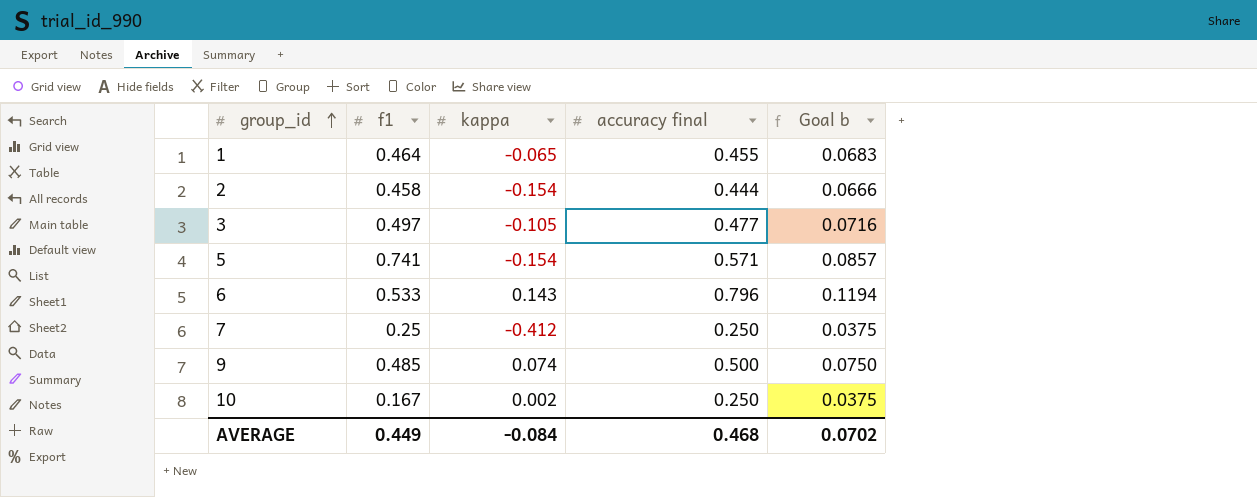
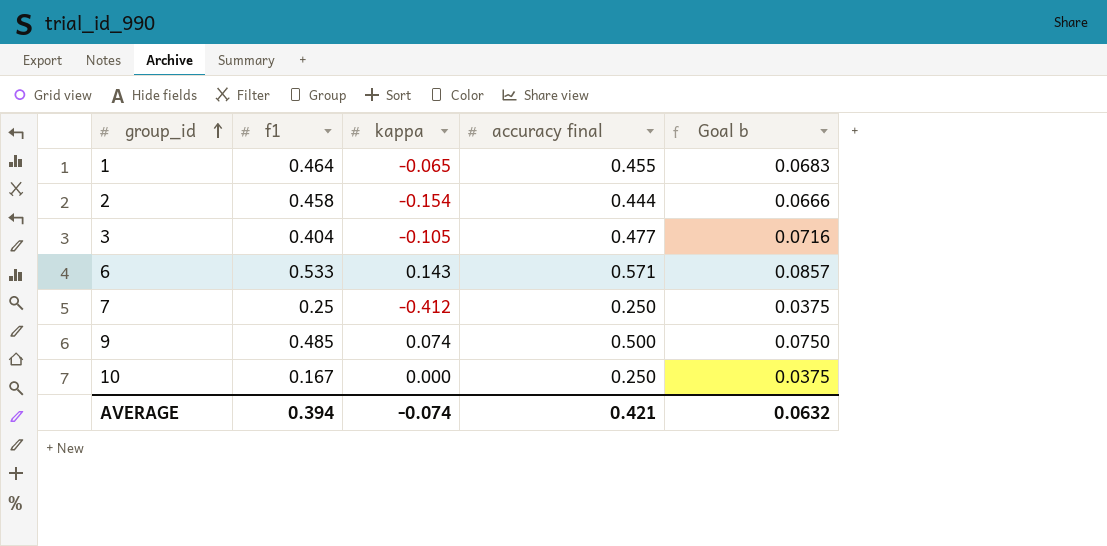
row 5: 0.741 | -0.154 | 0.571 | 0.0857 -> none
3 | f1: 0.497 -> 0.404
6 | accuracy final: 0.796 -> 0.571
6 | Goal b: 0.1194 -> 0.0857
10 | kappa: 0.002 -> 0.000
AVERAGE | f1: 0.449 -> 0.394
AVERAGE | kappa: -0.084 -> -0.074
AVERAGE | accuracy final: 0.468 -> 0.421
AVERAGE | Goal b: 0.0702 -> 0.0632

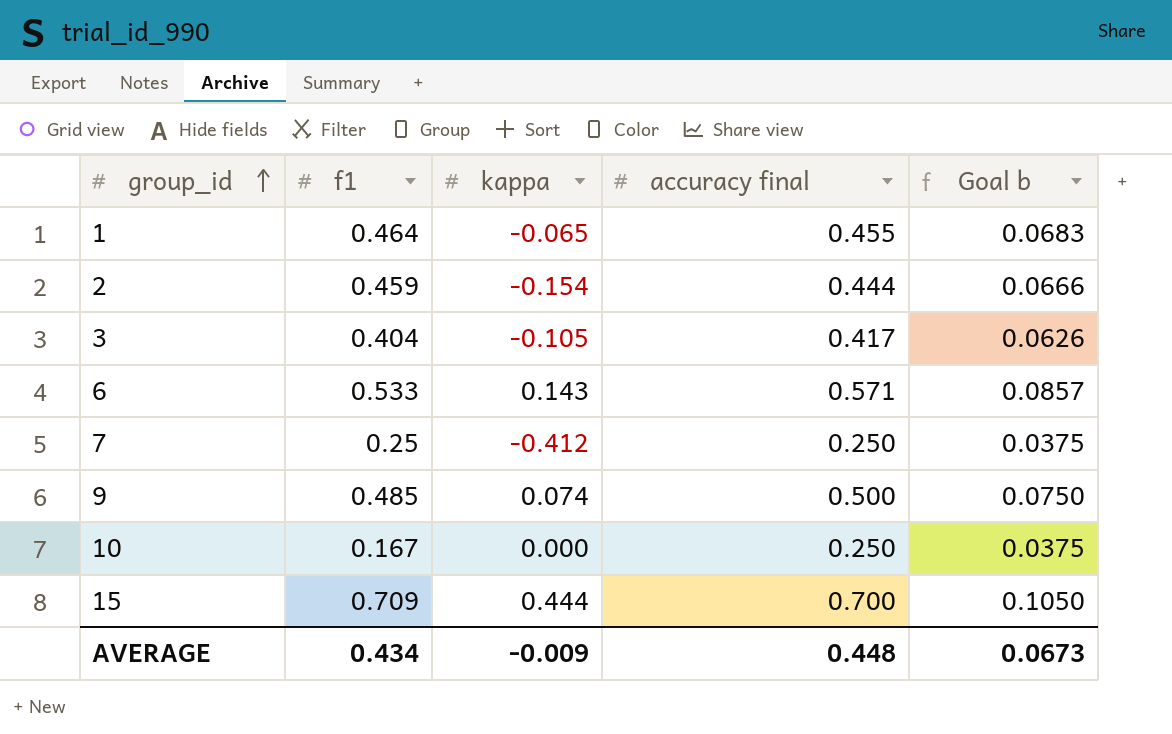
2 | f1: 0.458 -> 0.459
3 | accuracy final: 0.477 -> 0.417
3 | Goal b: 0.0716 -> 0.0626
row 15: none -> 0.709 | 0.444 | 0.700 | 0.1050
AVERAGE | f1: 0.394 -> 0.434
AVERAGE | kappa: -0.074 -> -0.009
AVERAGE | accuracy final: 0.421 -> 0.448
AVERAGE | Goal b: 0.0632 -> 0.0673

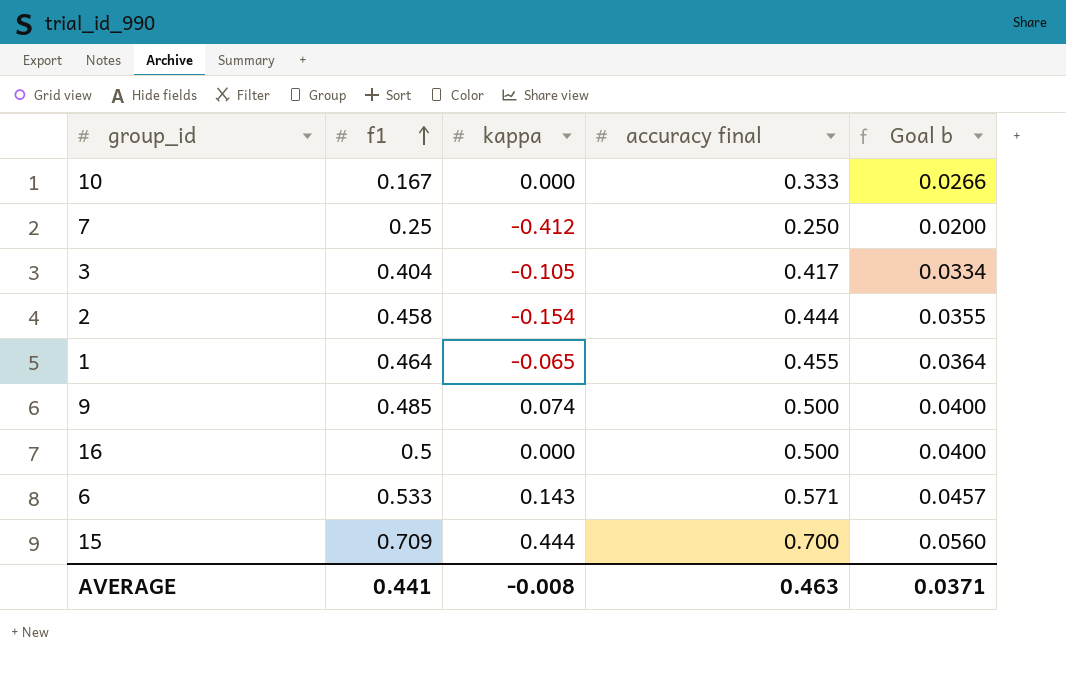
row order: group_id ascending -> f1 ascending
column Goal b | formula: [accuracy final] * 0.15 -> [accuracy final] * 0.08
10 | accuracy final: 0.250 -> 0.333
2 | f1: 0.459 -> 0.458
row 16: none -> 0.5 | 0.000 | 0.500 | 0.0400
AVERAGE | f1: 0.434 -> 0.441
AVERAGE | kappa: -0.009 -> -0.008
AVERAGE | accuracy final: 0.448 -> 0.463
AVERAGE | Goal b: 0.0673 -> 0.0371

